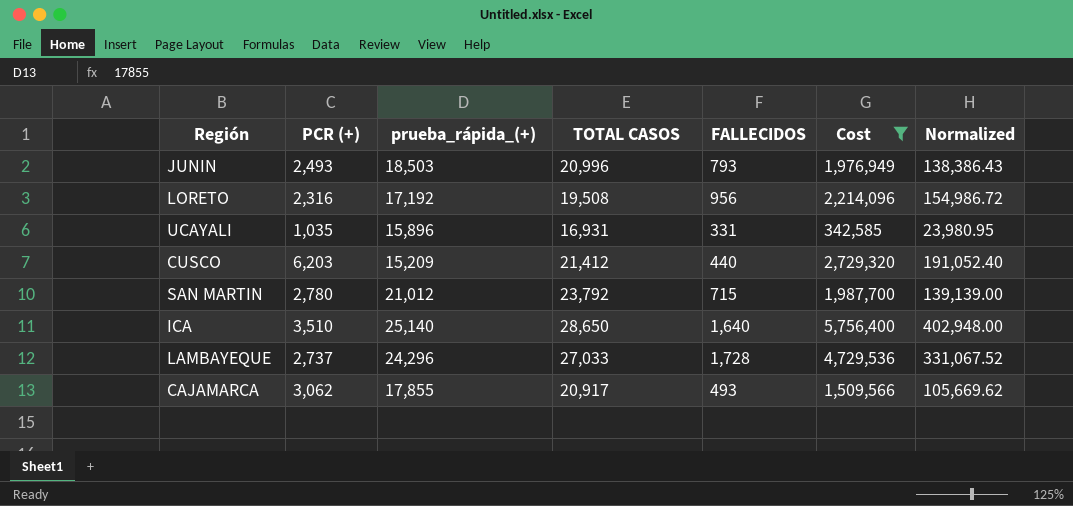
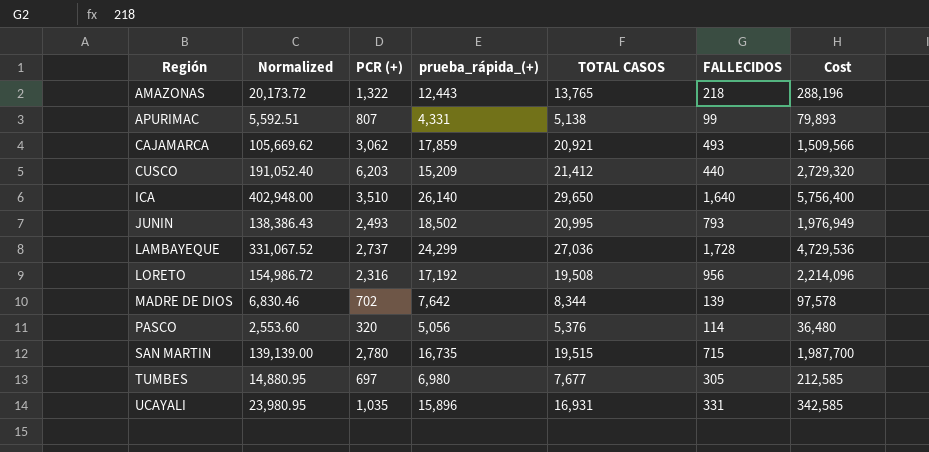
filter: Cost >= 342,585 -> none
row order: none -> Región ascending
column Normalized | position: 7 -> 2
CAJAMARCA | prueba_rápida_(+): 17,855 -> 17,859
CAJAMARCA | TOTAL CASOS: 20,917 -> 20,921
ICA | prueba_rápida_(+): 25,140 -> 26,140
ICA | TOTAL CASOS: 28,650 -> 29,650
JUNIN | prueba_rápida_(+): 18,503 -> 18,502
JUNIN | TOTAL CASOS: 20,996 -> 20,995
LAMBAYEQUE | prueba_rápida_(+): 24,296 -> 24,299
LAMBAYEQUE | TOTAL CASOS: 27,033 -> 27,036
SAN MARTIN | prueba_rápida_(+): 21,012 -> 16,735
SAN MARTIN | TOTAL CASOS: 23,792 -> 19,515

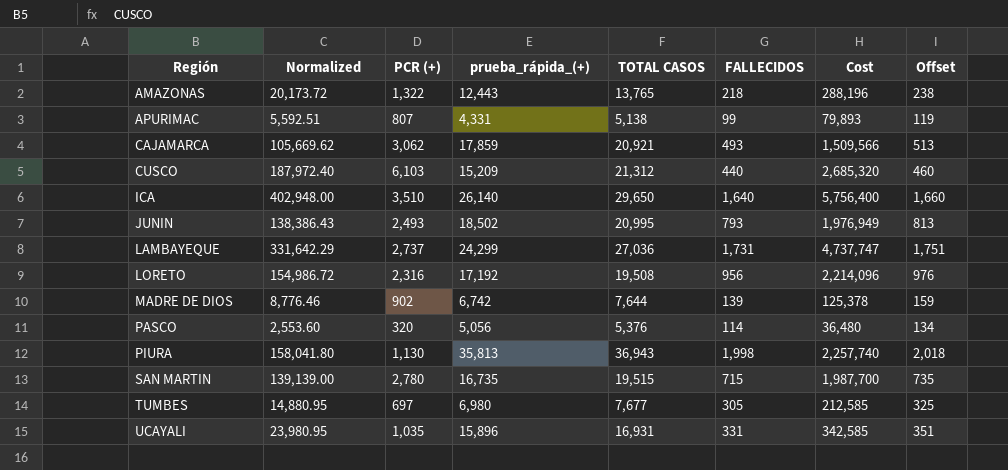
column Offset | formula: none -> [FALLECIDOS] + 20
CUSCO | Normalized: 191,052.40 -> 187,972.40
CUSCO | PCR (+): 6,203 -> 6,103
CUSCO | TOTAL CASOS: 21,412 -> 21,312
CUSCO | Cost: 2,729,320 -> 2,685,320
LAMBAYEQUE | Normalized: 331,067.52 -> 331,642.29
LAMBAYEQUE | FALLECIDOS: 1,728 -> 1,731
LAMBAYEQUE | Cost: 4,729,536 -> 4,737,747
MADRE DE DIOS | Normalized: 6,830.46 -> 8,776.46
MADRE DE DIOS | PCR (+): 702 -> 902
MADRE DE DIOS | prueba_rápida_(+): 7,642 -> 6,742
MADRE DE DIOS | TOTAL CASOS: 8,344 -> 7,644
MADRE DE DIOS | Cost: 97,578 -> 125,378
row PIURA: none -> 158,041.80 | 1,130 | 35,813 | 36,943 | 1,998 | 2,257,740 | 2,018

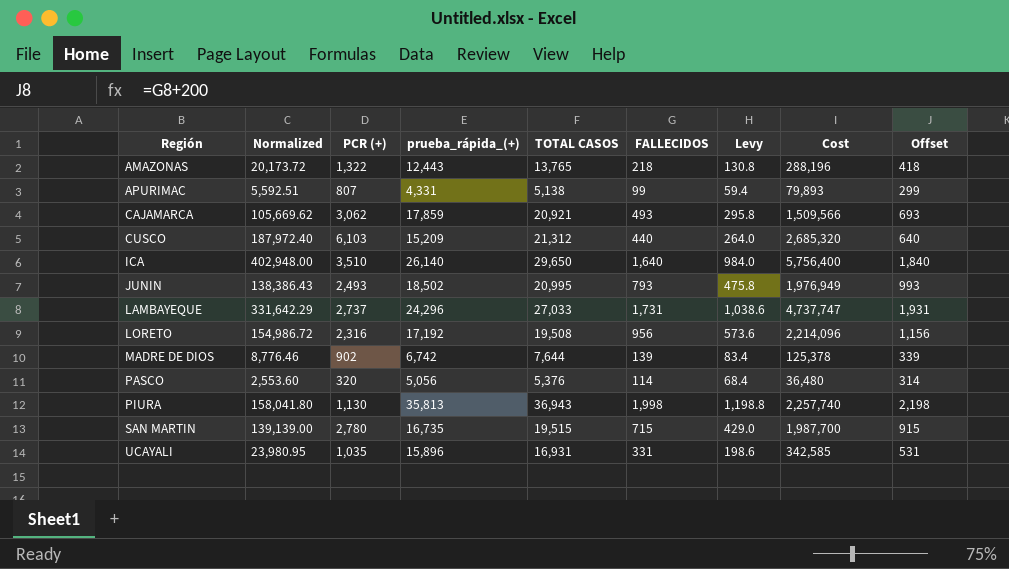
column Levy | formula: none -> [FALLECIDOS] * 0.6
column Offset | formula: [FALLECIDOS] + 20 -> [FALLECIDOS] + 200
row TUMBES: 14,880.95 | 697 | 6,980 | 7,677 | 305 | 212,585 | 325 -> none
LAMBAYEQUE | prueba_rápida_(+): 24,299 -> 24,296
LAMBAYEQUE | TOTAL CASOS: 27,036 -> 27,033

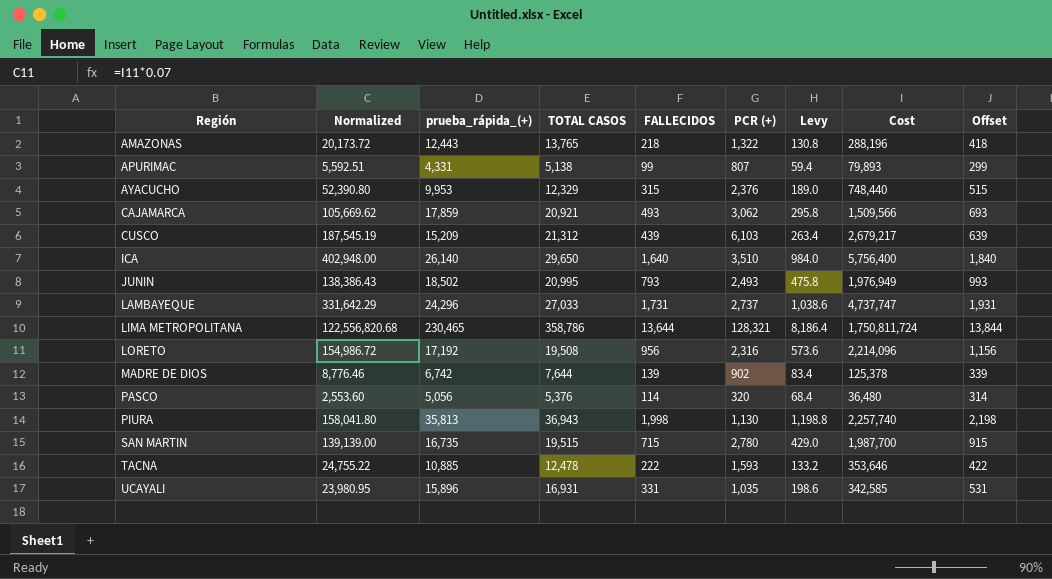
column PCR (+) | position: 3 -> 6
row AYACUCHO: none -> 52,390.80 | 9,953 | 12,329 | 315 | 2,376 | 189.0 | 748,440 | 515
CUSCO | Normalized: 187,972.40 -> 187,545.19
CUSCO | FALLECIDOS: 440 -> 439
CUSCO | Levy: 264.0 -> 263.4
CUSCO | Cost: 2,685,320 -> 2,679,217
CUSCO | Offset: 640 -> 639
row LIMA METROPOLITANA: none -> 122,556,820.68 | 230,465 | 358,786 | 13,644 | 128,321 | 8,186.4 | 1,750,811,724 | 13,844
row TACNA: none -> 24,755.22 | 10,885 | 12,478 | 222 | 1,593 | 133.2 | 353,646 | 422

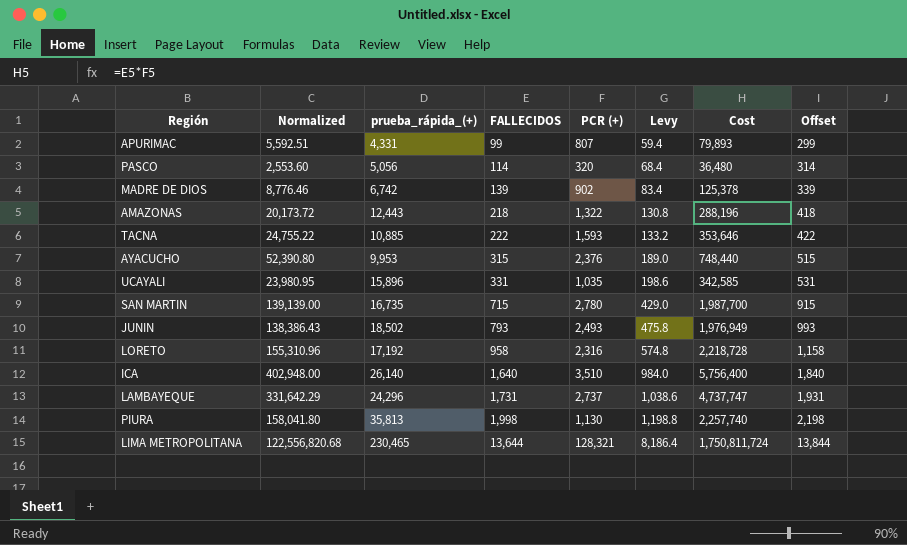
row order: Región ascending -> FALLECIDOS ascending
column TOTAL CASOS | formula: [prueba_rápida_(+)] + [PCR (+)] -> none
row CAJAMARCA: 105,669.62 | 17,859 | 20,921 | 493 | 3,062 | 295.8 | 1,509,566 | 693 -> none
row CUSCO: 187,545.19 | 15,209 | 21,312 | 439 | 6,103 | 263.4 | 2,679,217 | 639 -> none
LORETO | Normalized: 154,986.72 -> 155,310.96
LORETO | FALLECIDOS: 956 -> 958
LORETO | Levy: 573.6 -> 574.8
LORETO | Cost: 2,214,096 -> 2,218,728
LORETO | Offset: 1,156 -> 1,158

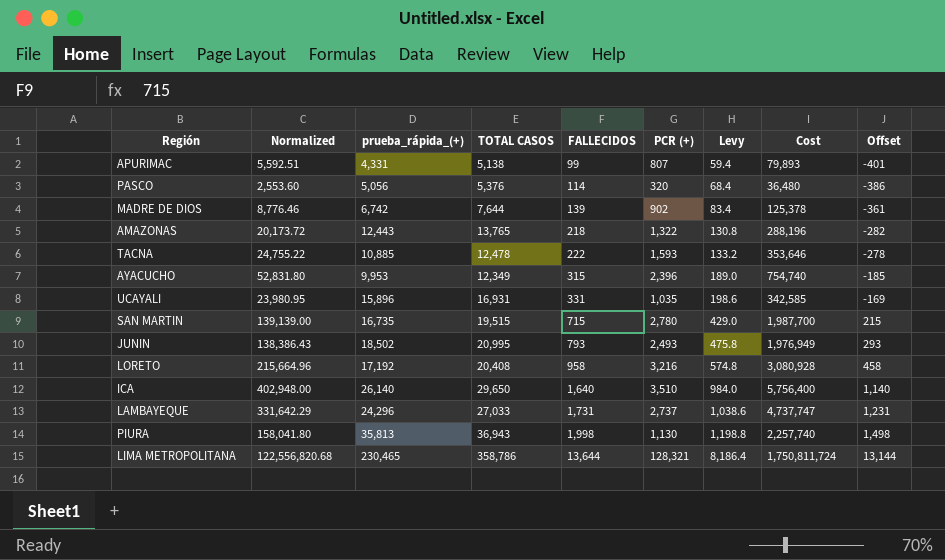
column TOTAL CASOS | formula: none -> [prueba_rápida_(+)] + [PCR (+)]
column Offset | formula: [FALLECIDOS] + 200 -> [FALLECIDOS] - 500
AYACUCHO | Normalized: 52,390.80 -> 52,831.80
AYACUCHO | PCR (+): 2,376 -> 2,396
AYACUCHO | Cost: 748,440 -> 754,740
LORETO | Normalized: 155,310.96 -> 215,664.96
LORETO | PCR (+): 2,316 -> 3,216
LORETO | Cost: 2,218,728 -> 3,080,928

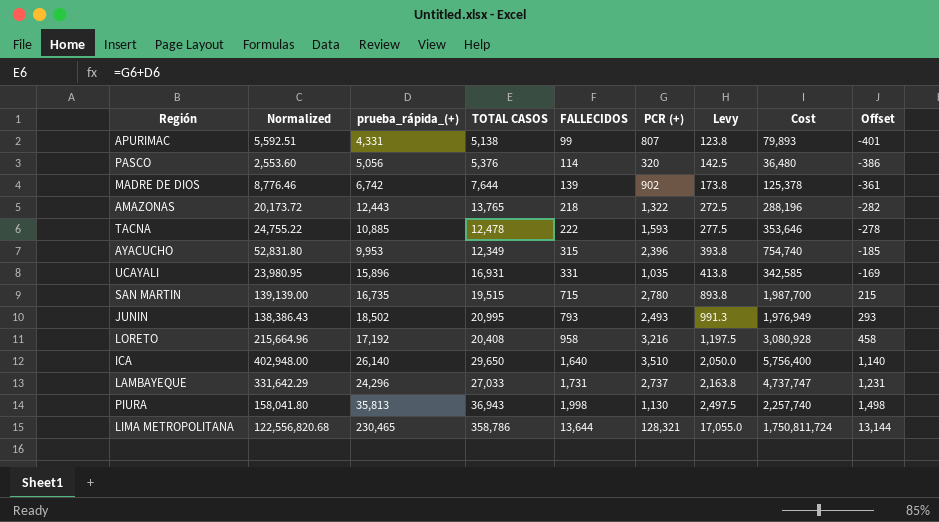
column Levy | formula: [FALLECIDOS] * 0.6 -> [FALLECIDOS] * 1.25

